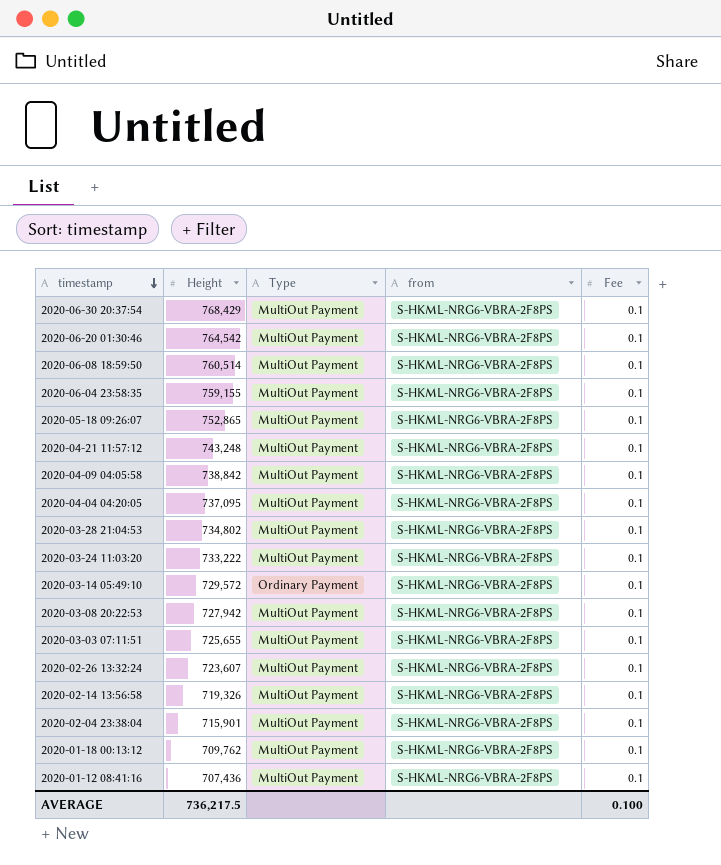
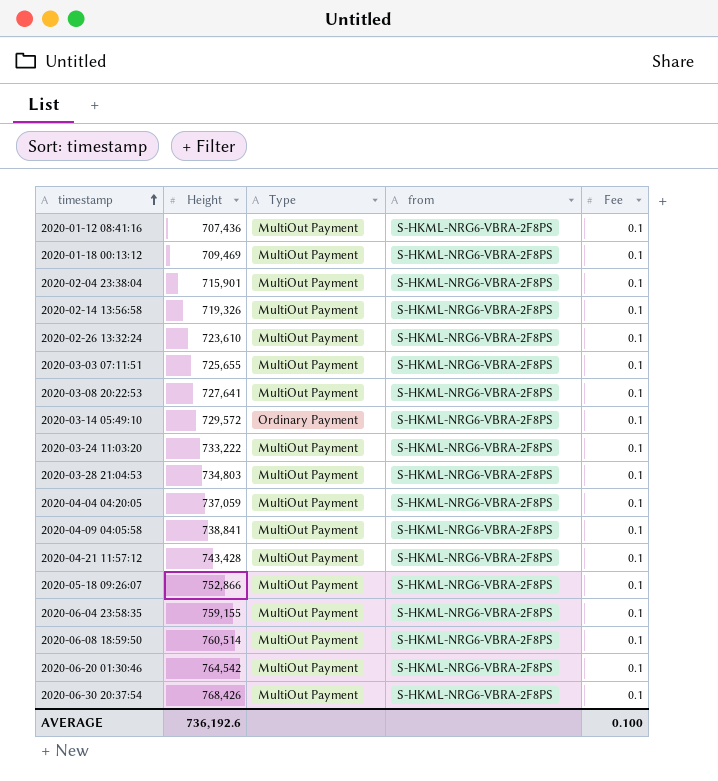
row order: timestamp descending -> timestamp ascending
2020-01-18 00:13:12 | Height: 709,762 -> 709,469
2020-02-26 13:32:24 | Height: 723,607 -> 723,610
2020-03-08 20:22:53 | Height: 727,942 -> 727,641
2020-03-28 21:04:53 | Height: 734,802 -> 734,803
2020-04-04 04:20:05 | Height: 737,095 -> 737,059
2020-04-09 04:05:58 | Height: 738,842 -> 738,841
2020-04-21 11:57:12 | Height: 743,248 -> 743,428
2020-05-18 09:26:07 | Height: 752,865 -> 752,866
2020-06-30 20:37:54 | Height: 768,429 -> 768,426
AVERAGE | Height: 736,217.5 -> 736,192.6

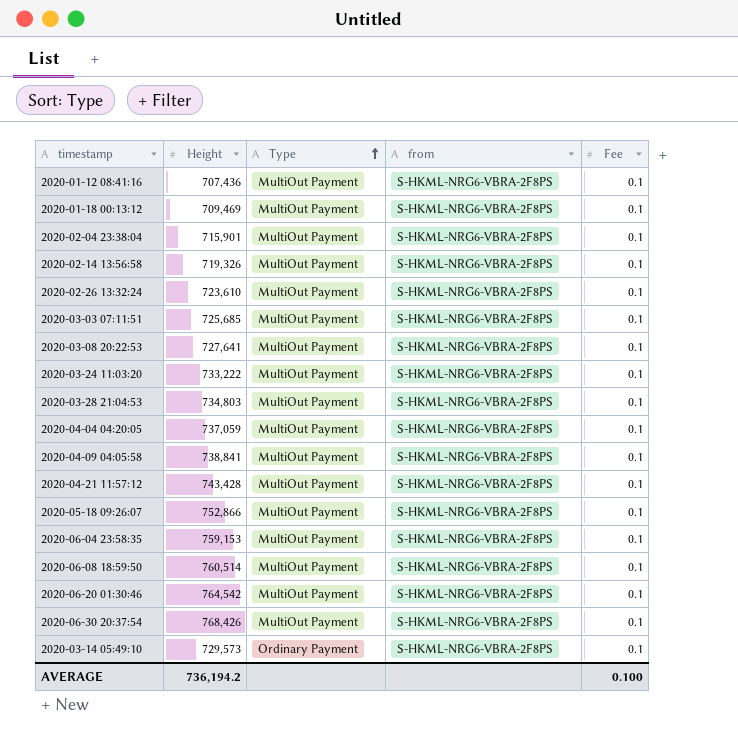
row order: timestamp ascending -> Type ascending
2020-03-03 07:11:51 | Height: 725,655 -> 725,685
2020-06-04 23:58:35 | Height: 759,155 -> 759,153
2020-03-14 05:49:10 | Height: 729,572 -> 729,573
AVERAGE | Height: 736,192.6 -> 736,194.2

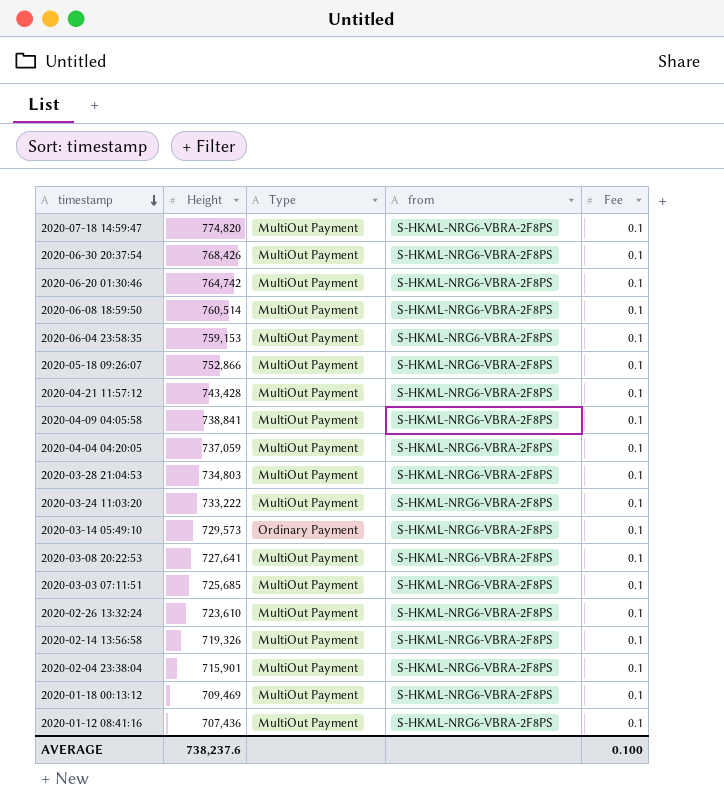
row order: Type ascending -> timestamp descending
row 2020-07-18 14:59:47: none -> 774,820 | MultiOut Payment | S-HKML-NRG6-VBRA-2F8PS | 0.1
2020-06-20 01:30:46 | Height: 764,542 -> 764,742
AVERAGE | Height: 736,194.2 -> 738,237.6

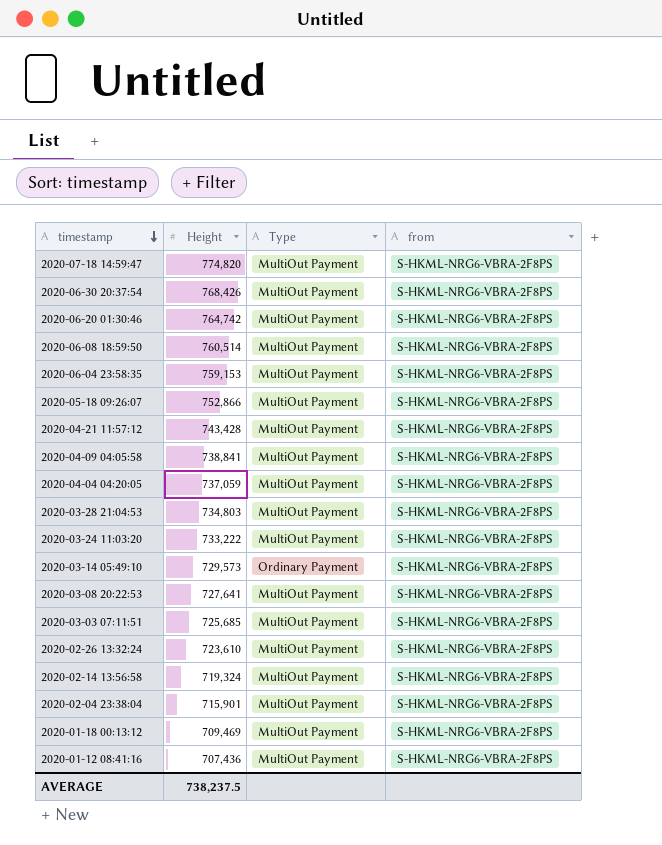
column Fee | position: 5 -> none
2020-02-14 13:56:58 | Height: 719,326 -> 719,324
AVERAGE | Height: 738,237.6 -> 738,237.5

